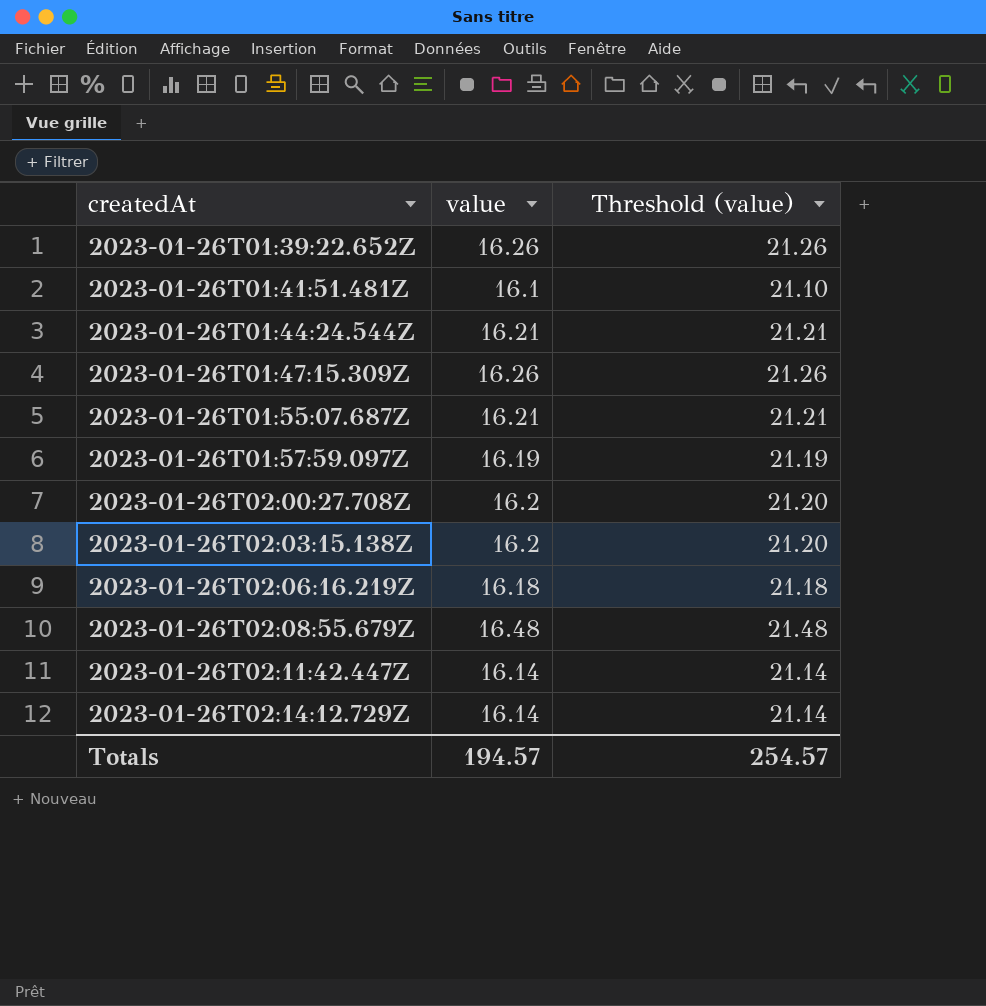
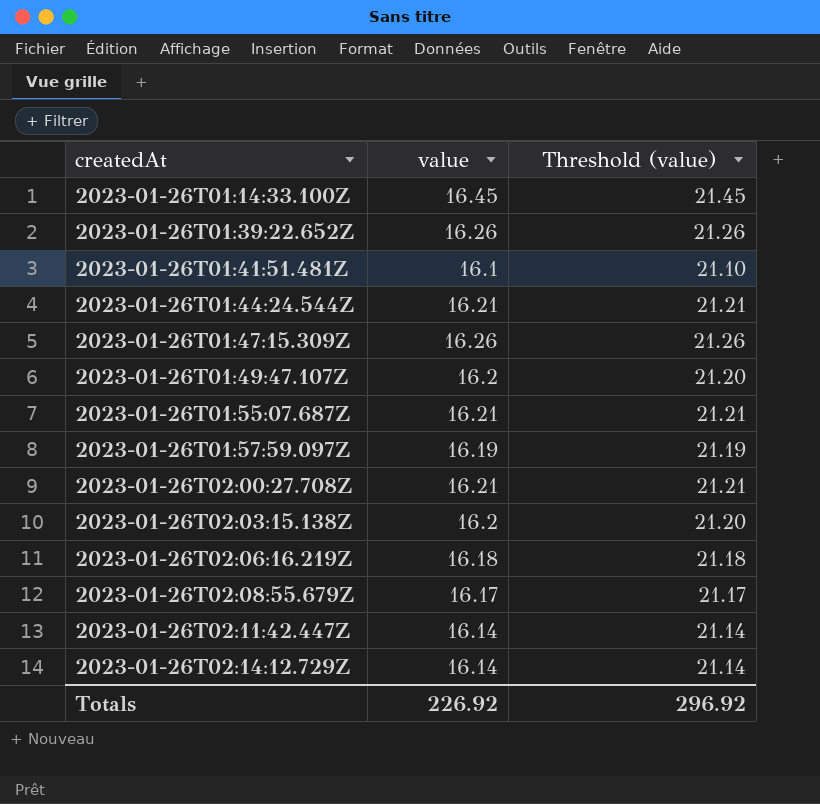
row 2023-01-26T01:14:33.100Z: none -> 16.45 | 21.45
row 2023-01-26T01:49:47.107Z: none -> 16.2 | 21.20
2023-01-26T02:00:27.708Z | value: 16.2 -> 16.21
2023-01-26T02:00:27.708Z | Threshold (value): 21.20 -> 21.21
2023-01-26T02:08:55.679Z | value: 16.48 -> 16.17
2023-01-26T02:08:55.679Z | Threshold (value): 21.48 -> 21.17
Totals | value: 194.57 -> 226.92
Totals | Threshold (value): 254.57 -> 296.92

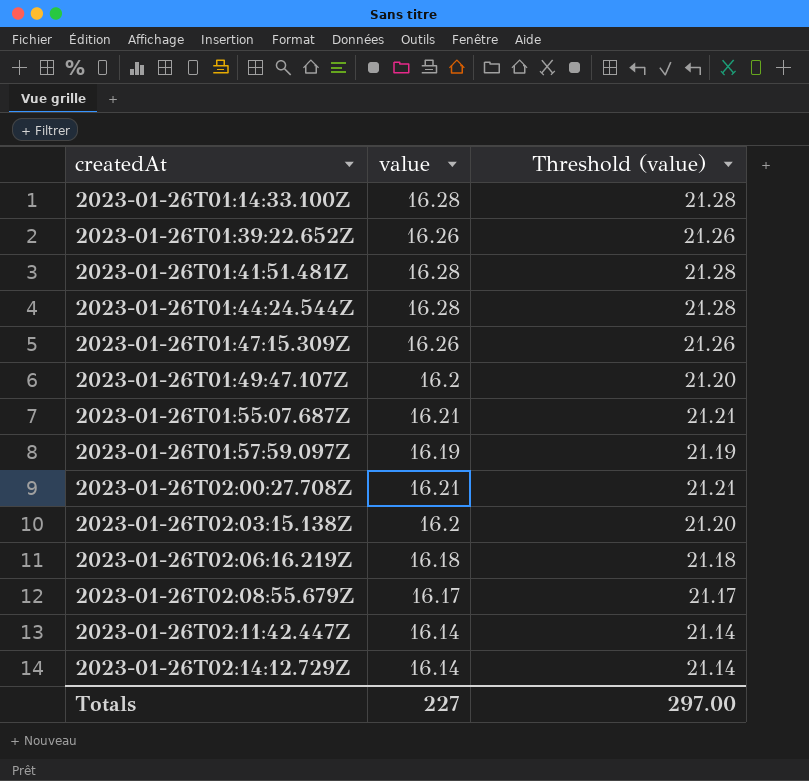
2023-01-26T01:14:33.100Z | value: 16.45 -> 16.28
2023-01-26T01:14:33.100Z | Threshold (value): 21.45 -> 21.28
2023-01-26T01:41:51.481Z | value: 16.1 -> 16.28
2023-01-26T01:41:51.481Z | Threshold (value): 21.10 -> 21.28
2023-01-26T01:44:24.544Z | value: 16.21 -> 16.28
2023-01-26T01:44:24.544Z | Threshold (value): 21.21 -> 21.28
Totals | value: 226.92 -> 227
Totals | Threshold (value): 296.92 -> 297.00

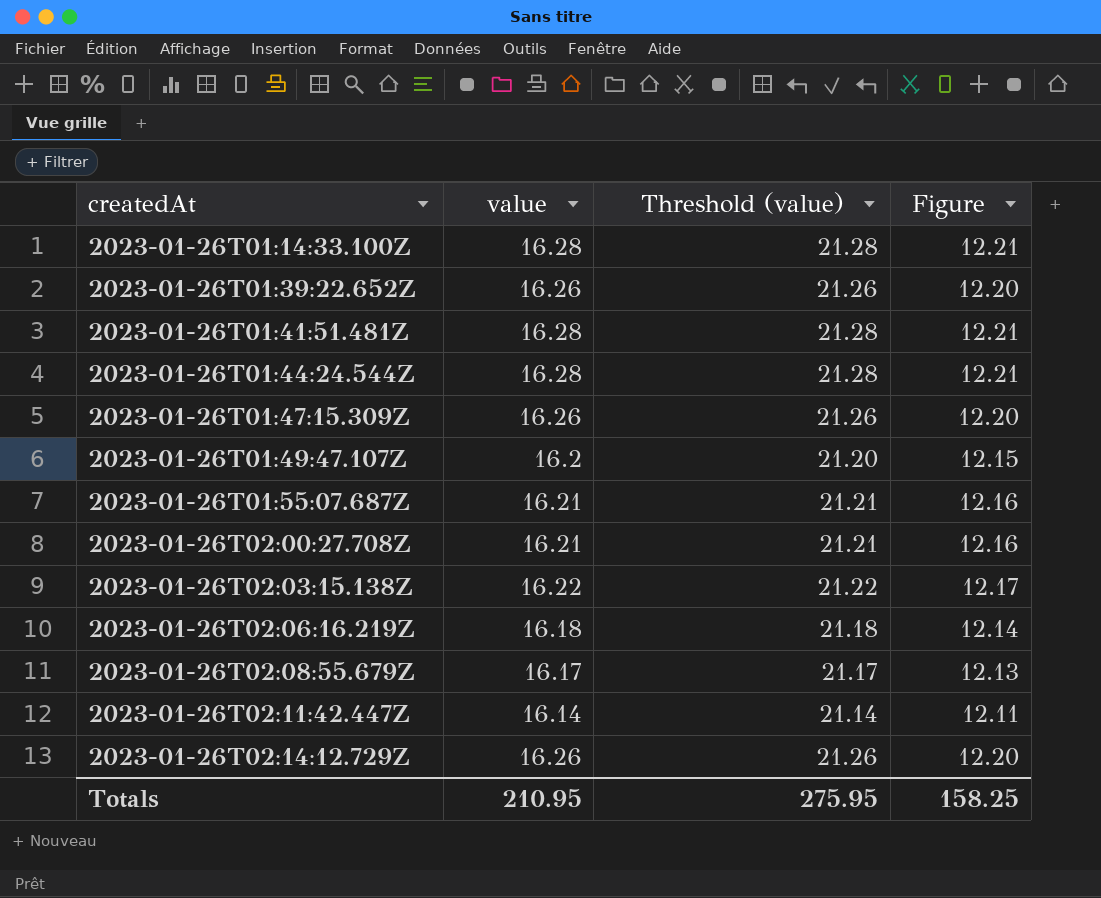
column Figure | formula: none -> [value] * 0.75
row 2023-01-26T01:57:59.097Z: 16.19 | 21.19 -> none
2023-01-26T02:03:15.138Z | value: 16.2 -> 16.22
2023-01-26T02:03:15.138Z | Threshold (value): 21.20 -> 21.22
2023-01-26T02:14:12.729Z | value: 16.14 -> 16.26
2023-01-26T02:14:12.729Z | Threshold (value): 21.14 -> 21.26
Totals | value: 227 -> 210.95
Totals | Threshold (value): 297.00 -> 275.95

